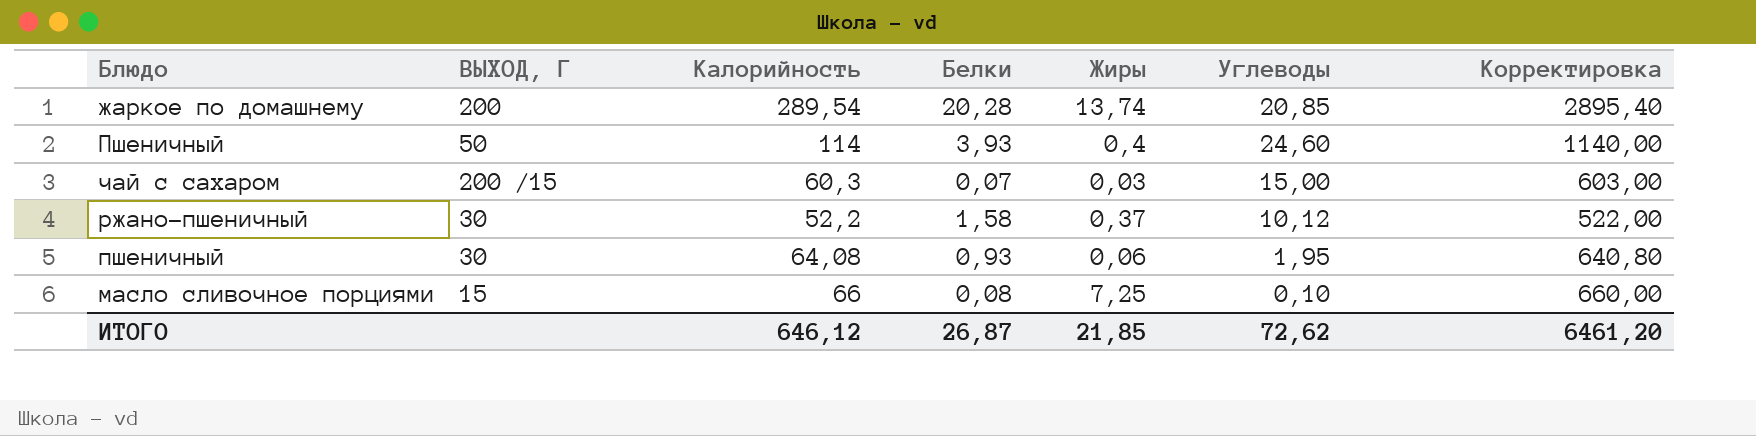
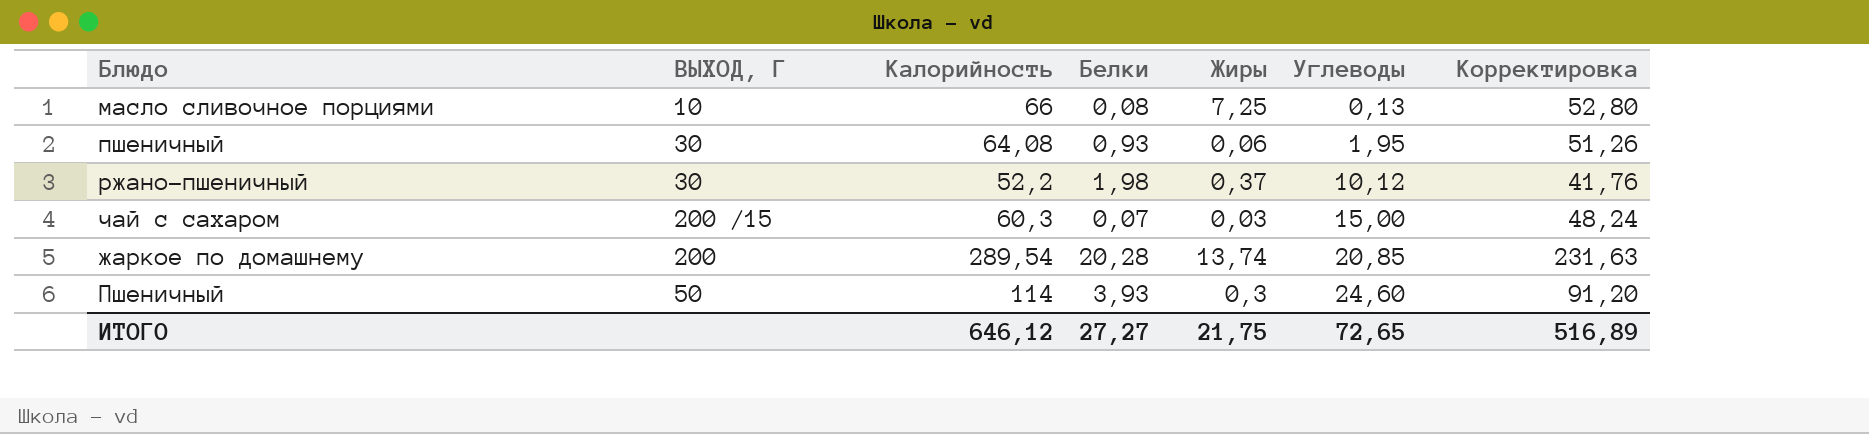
row order: none -> Углеводы ascending
column Корректировка | formula: [Калорийность] * 10 -> [Калорийность] * 0,8
масло сливочное порциями | ВЫХОД, Г: 15 -> 10
масло сливочное порциями | Углеводы: 0,10 -> 0,13
ржано-пшеничный | Белки: 1,58 -> 1,98
Пшеничный | Жиры: 0,4 -> 0,3
ИТОГО | Белки: 26,87 -> 27,27
ИТОГО | Жиры: 21,85 -> 21,75
ИТОГО | Углеводы: 72,62 -> 72,65
ИТОГО | Корректировка: 6461,20 -> 516,89

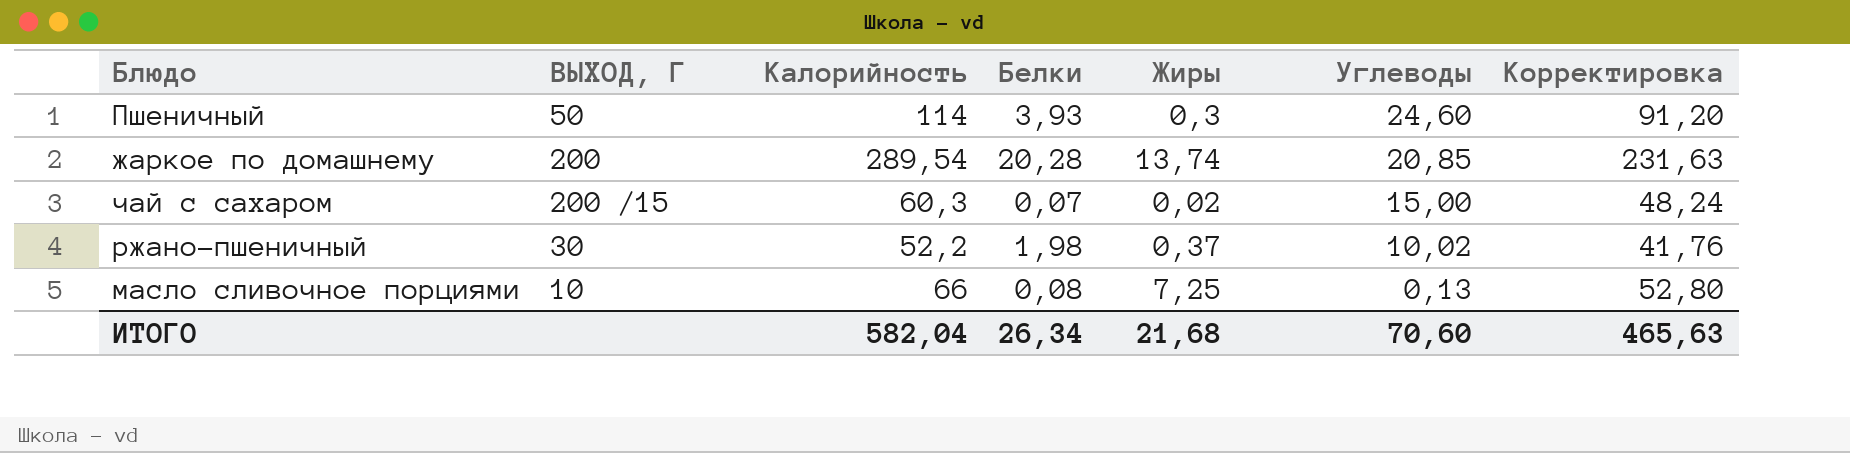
row order: Углеводы ascending -> Углеводы descending
row пшеничный: 30 | 64,08 | 0,93 | 0,06 | 1,95 | 51,26 -> none
чай с сахаром | Жиры: 0,03 -> 0,02
ржано-пшеничный | Углеводы: 10,12 -> 10,02
ИТОГО | Калорийность: 646,12 -> 582,04
ИТОГО | Белки: 27,27 -> 26,34
ИТОГО | Жиры: 21,75 -> 21,68
ИТОГО | Углеводы: 72,65 -> 70,60
ИТОГО | Корректировка: 516,89 -> 465,63

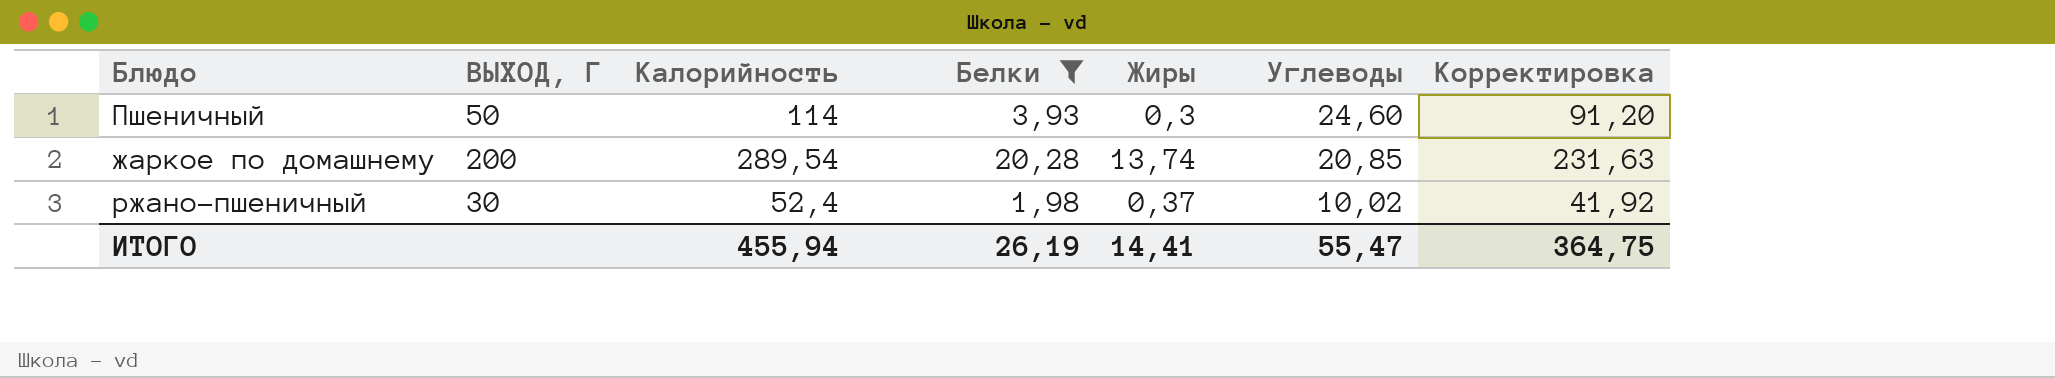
filter: none -> Белки >= 1,98
ржано-пшеничный | Калорийность: 52,2 -> 52,4
ржано-пшеничный | Корректировка: 41,76 -> 41,92
ИТОГО | Калорийность: 582,04 -> 455,94
ИТОГО | Белки: 26,34 -> 26,19
ИТОГО | Жиры: 21,68 -> 14,41
ИТОГО | Углеводы: 70,60 -> 55,47
ИТОГО | Корректировка: 465,63 -> 364,75

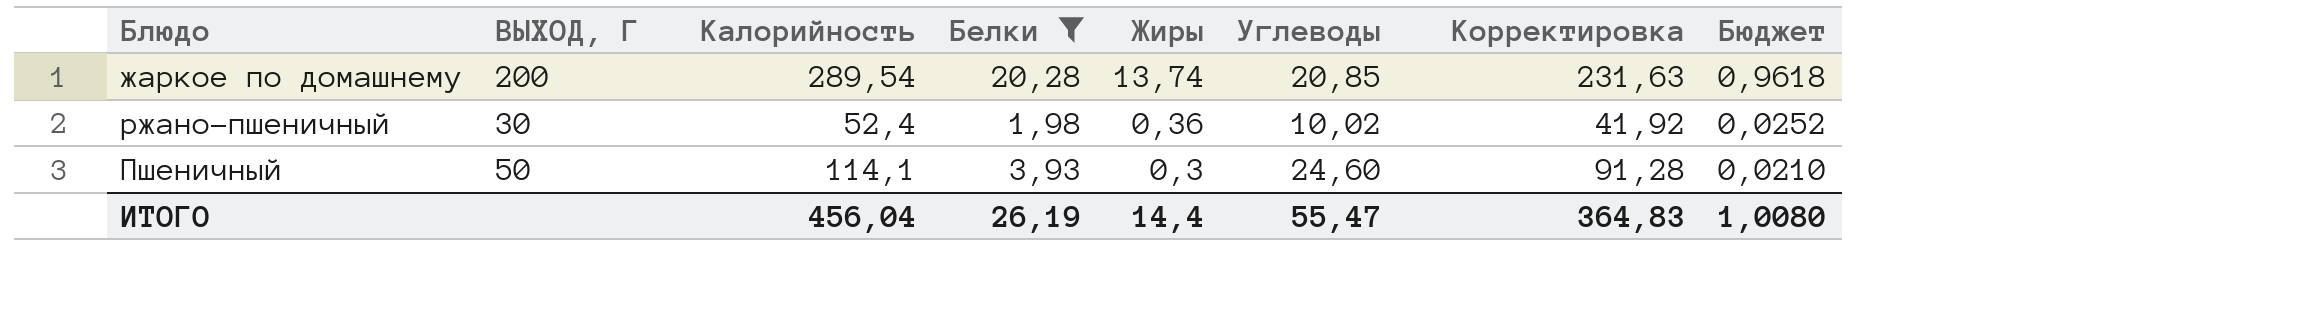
row order: Углеводы descending -> Жиры descending
column Бюджет | formula: none -> [Жиры] * 0,07
ржано-пшеничный | Жиры: 0,37 -> 0,36
Пшеничный | Калорийность: 114 -> 114,1
Пшеничный | Корректировка: 91,20 -> 91,28
ИТОГО | Калорийность: 455,94 -> 456,04
ИТОГО | Жиры: 14,41 -> 14,4
ИТОГО | Корректировка: 364,75 -> 364,83

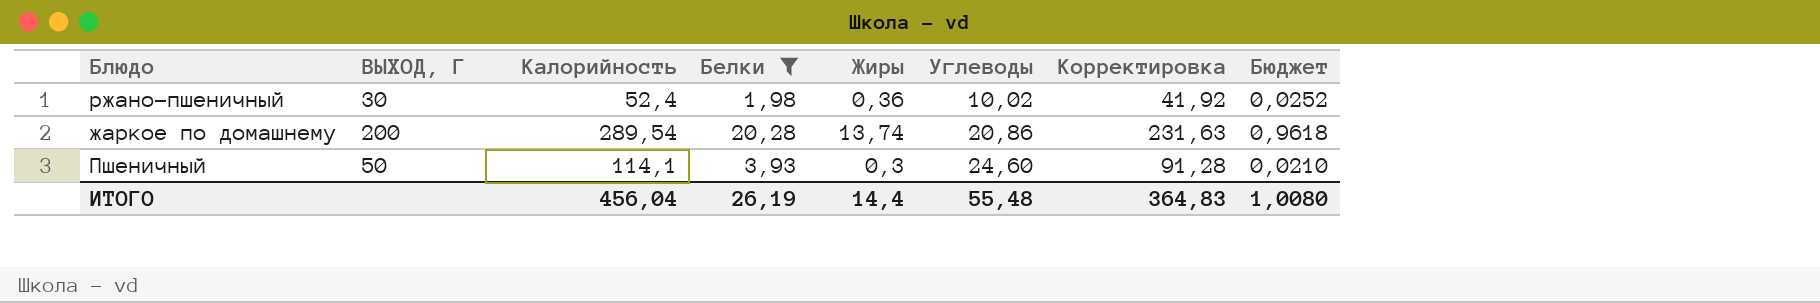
row order: Жиры descending -> Углеводы ascending
жаркое по домашнему | Углеводы: 20,85 -> 20,86
ИТОГО | Углеводы: 55,47 -> 55,48

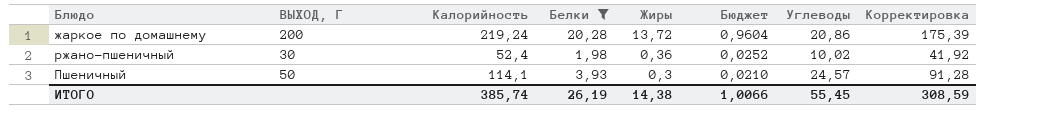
row order: Углеводы ascending -> Жиры descending
column Бюджет | position: 8 -> 6
жаркое по домашнему | Калорийность: 289,54 -> 219,24
жаркое по домашнему | Жиры: 13,74 -> 13,72
жаркое по домашнему | Бюджет: 0,9618 -> 0,9604
жаркое по домашнему | Корректировка: 231,63 -> 175,39
Пшеничный | Углеводы: 24,60 -> 24,57
ИТОГО | Калорийность: 456,04 -> 385,74
ИТОГО | Жиры: 14,4 -> 14,38
ИТОГО | Бюджет: 1,0080 -> 1,0066
ИТОГО | Углеводы: 55,48 -> 55,45
ИТОГО | Корректировка: 364,83 -> 308,59

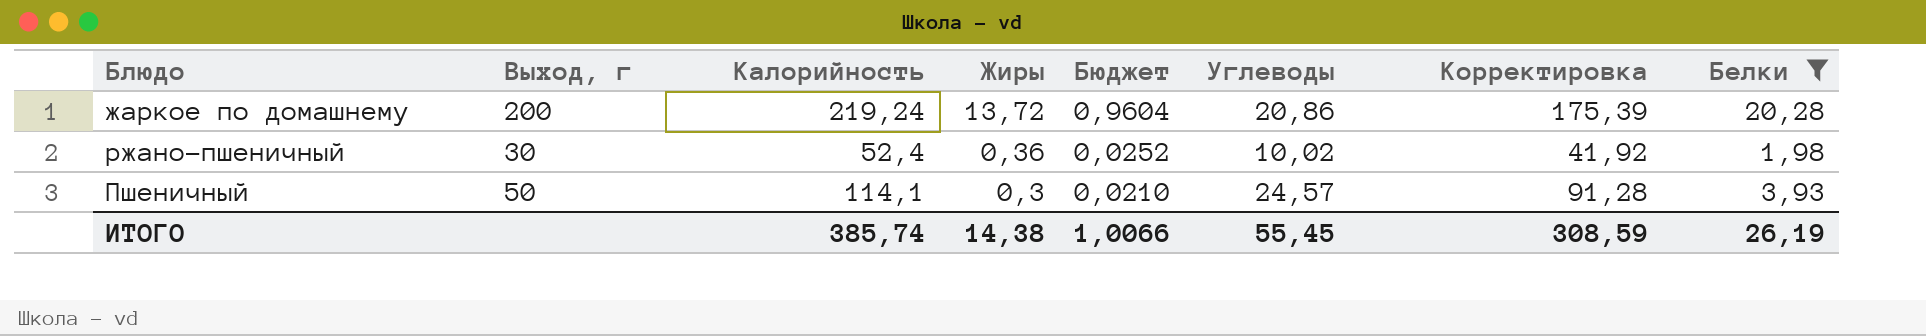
column name: ВЫХОД, Г -> Выход, г
column Белки | position: 4 -> 8

